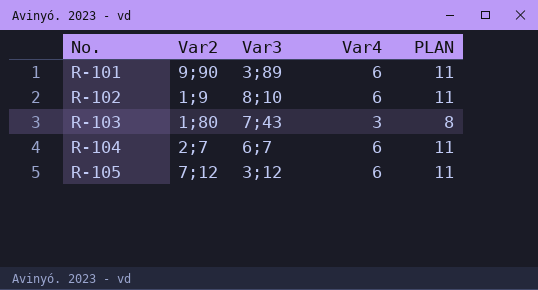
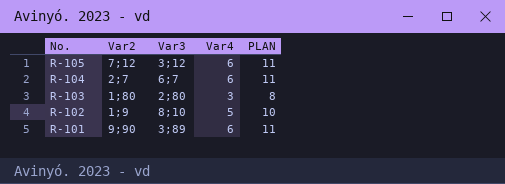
row order: No. ascending -> No. descending
R-103 | Var3: 7;43 -> 2;80
R-102 | Var4: 6 -> 5
R-102 | PLAN: 11 -> 10

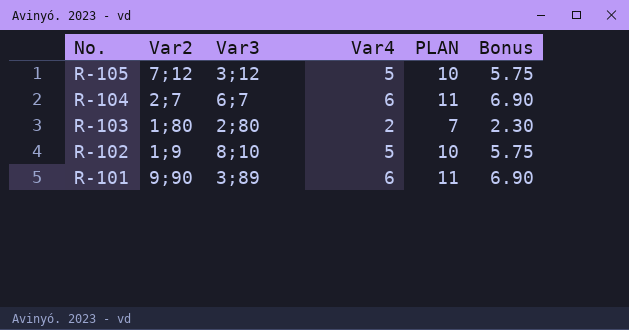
column Bonus | formula: none -> [Var4] * 1.15
R-105 | Var4: 6 -> 5
R-105 | PLAN: 11 -> 10
R-103 | Var4: 3 -> 2
R-103 | PLAN: 8 -> 7

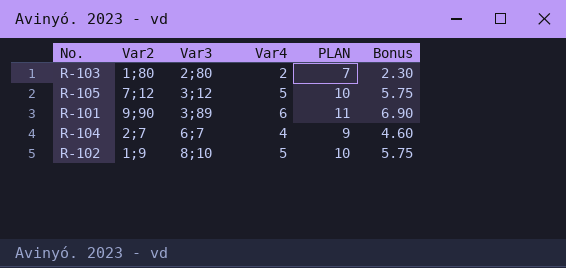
row order: No. descending -> Var3 ascending
R-104 | Var4: 6 -> 4
R-104 | PLAN: 11 -> 9
R-104 | Bonus: 6.90 -> 4.60

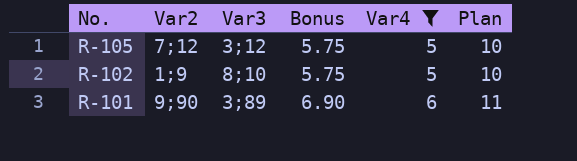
filter: none -> Var4 >= 5
row order: Var3 ascending -> No. descending
column Bonus | position: 6 -> 4
column name: PLAN -> Plan

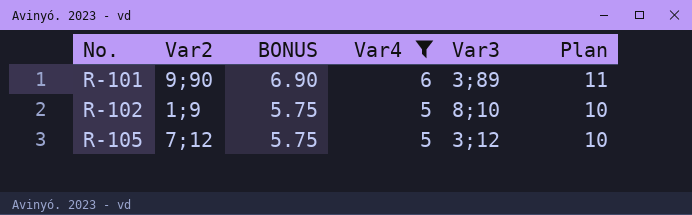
row order: No. descending -> No. ascending
column name: Bonus -> BONUS
column Var3 | position: 3 -> 5

